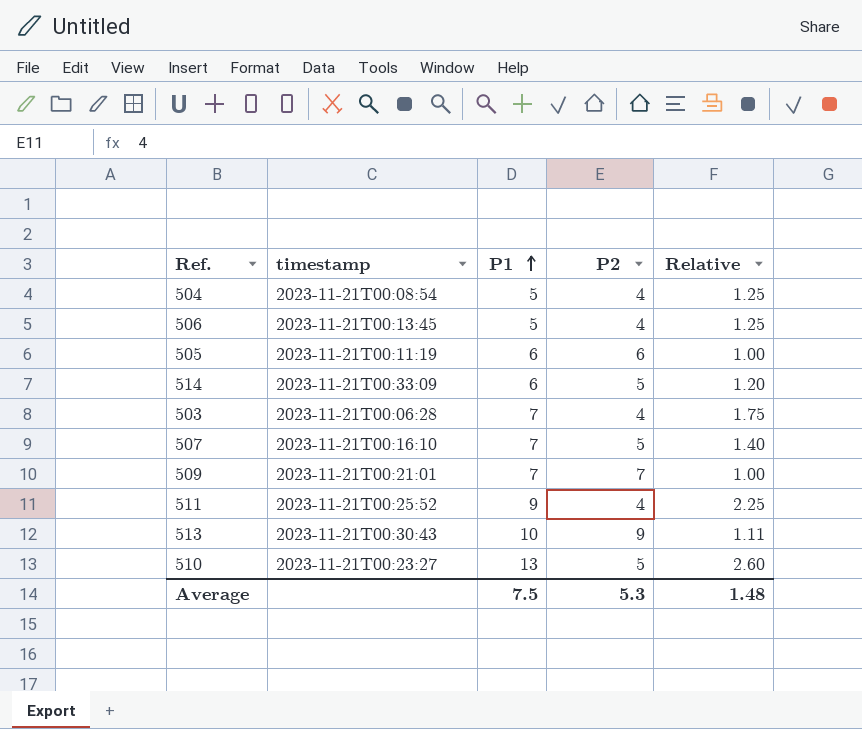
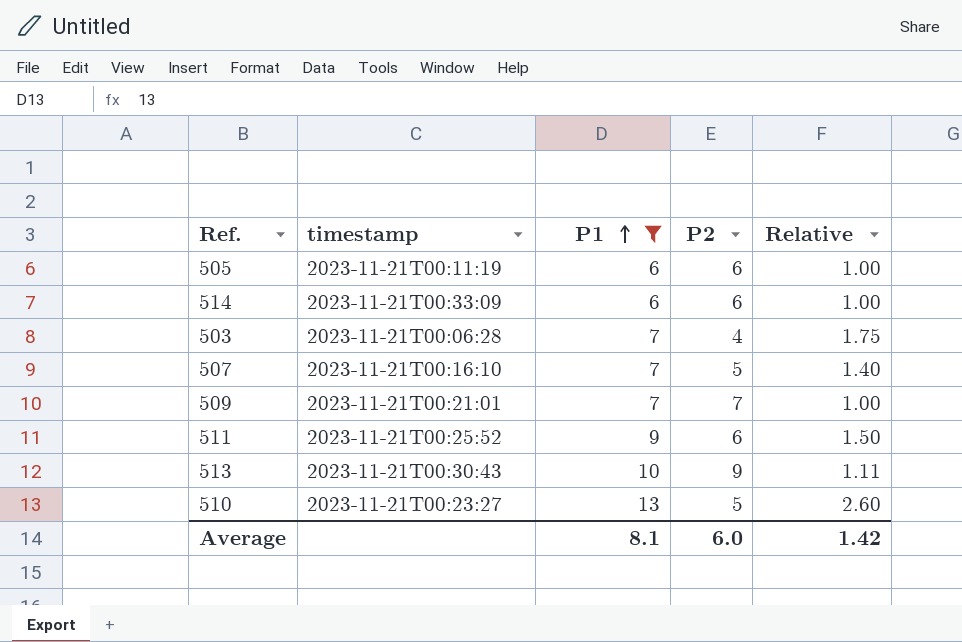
filter: none -> P1 != 5
514 | P2: 5 -> 6
514 | Relative: 1.20 -> 1.00
511 | P2: 4 -> 6
511 | Relative: 2.25 -> 1.50
Average | P1: 7.5 -> 8.1
Average | P2: 5.3 -> 6.0
Average | Relative: 1.48 -> 1.42

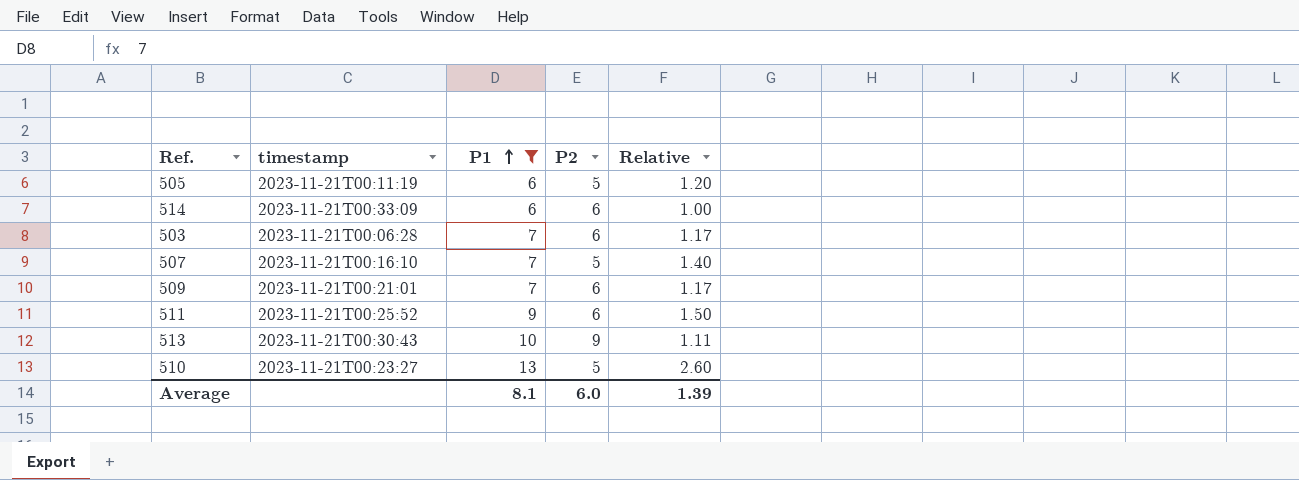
505 | P2: 6 -> 5
505 | Relative: 1.00 -> 1.20
503 | P2: 4 -> 6
503 | Relative: 1.75 -> 1.17
509 | P2: 7 -> 6
509 | Relative: 1.00 -> 1.17
Average | Relative: 1.42 -> 1.39

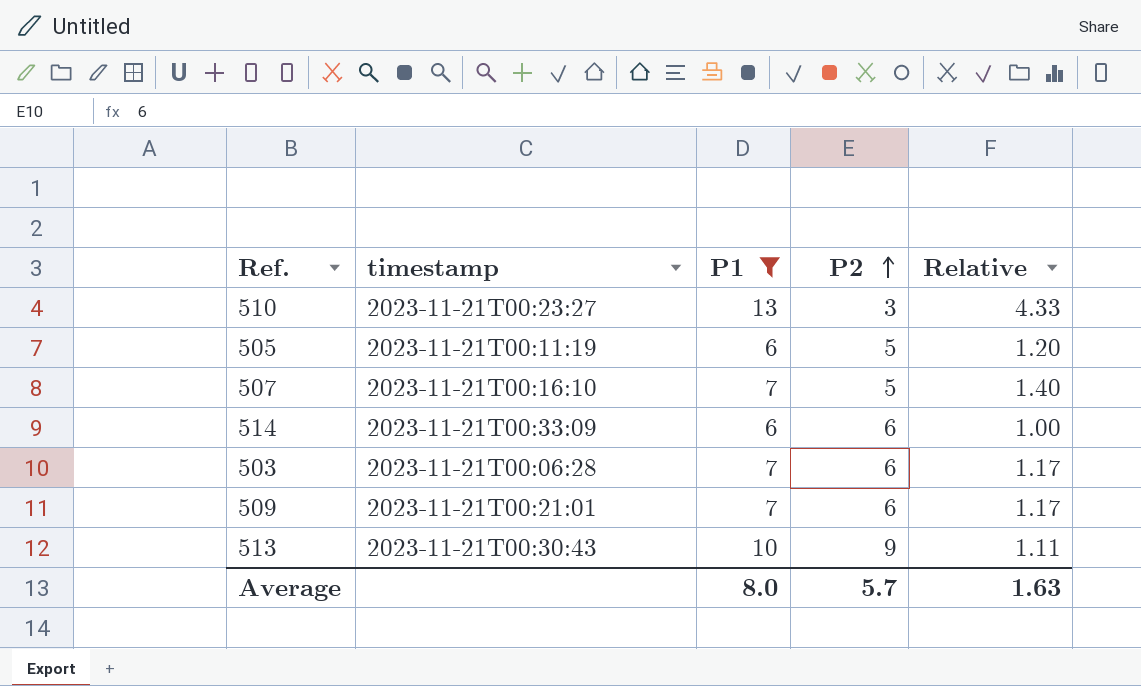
row order: P1 ascending -> P2 ascending
row 511: 2023-11-21T00:25:52 | 9 | 6 | 1.50 -> none
510 | P2: 5 -> 3
510 | Relative: 2.60 -> 4.33
Average | P1: 8.1 -> 8.0
Average | P2: 6.0 -> 5.7
Average | Relative: 1.39 -> 1.63

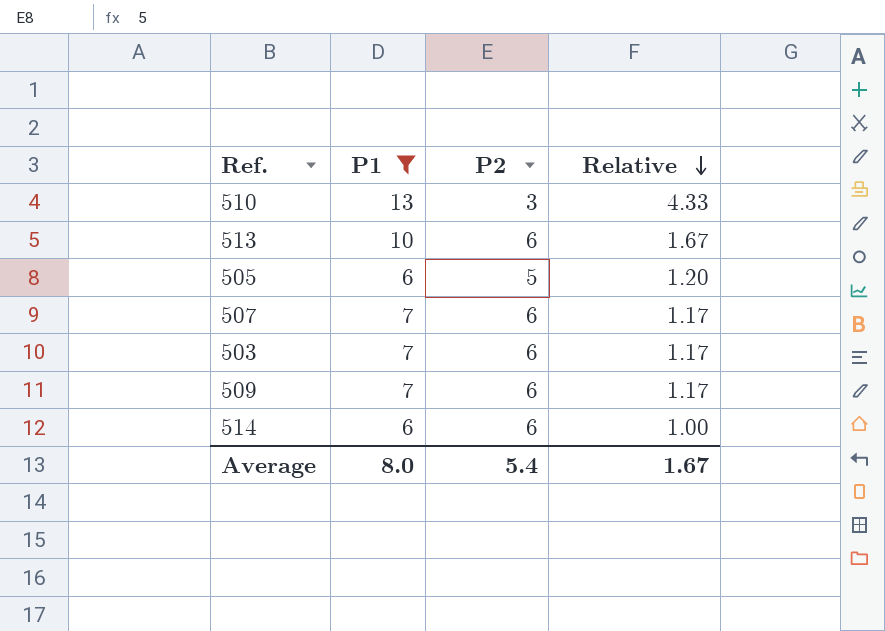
row order: P2 ascending -> Relative descending
column timestamp | position: 2 -> none
513 | P2: 9 -> 6
513 | Relative: 1.11 -> 1.67
507 | P2: 5 -> 6
507 | Relative: 1.40 -> 1.17
Average | P2: 5.7 -> 5.4
Average | Relative: 1.63 -> 1.67

